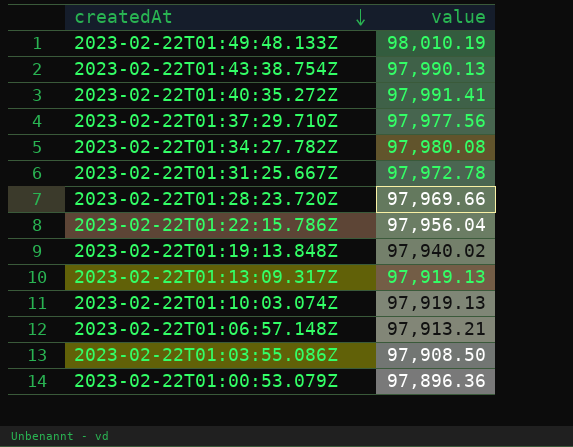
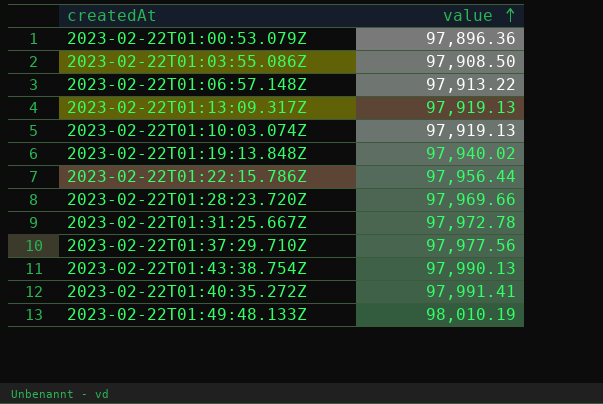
row order: createdAt descending -> value ascending
row 2023-02-22T01:34:27.782Z: 97,980.08 -> none
2023-02-22T01:06:57.148Z | value: 97,913.21 -> 97,913.22
2023-02-22T01:22:15.786Z | value: 97,956.04 -> 97,956.44

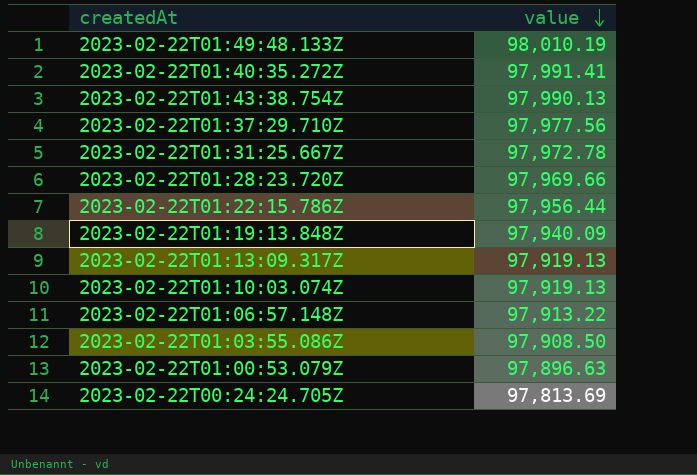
row order: value ascending -> value descending
2023-02-22T01:19:13.848Z | value: 97,940.02 -> 97,940.09
2023-02-22T01:00:53.079Z | value: 97,896.36 -> 97,896.63
row 2023-02-22T00:24:24.705Z: none -> 97,813.69

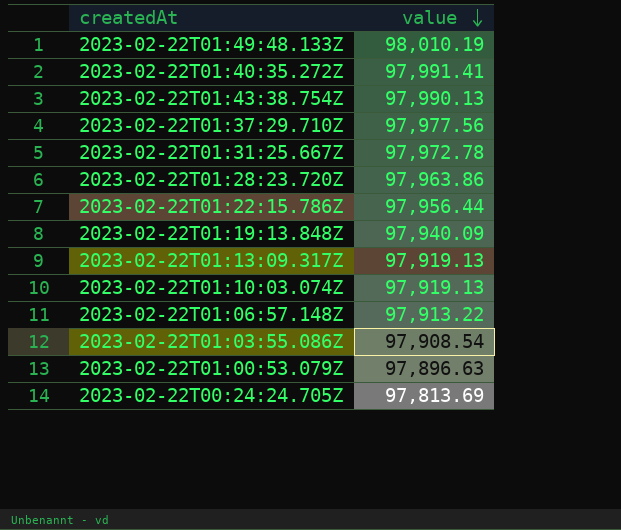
2023-02-22T01:28:23.720Z | value: 97,969.66 -> 97,963.86
2023-02-22T01:03:55.086Z | value: 97,908.50 -> 97,908.54

